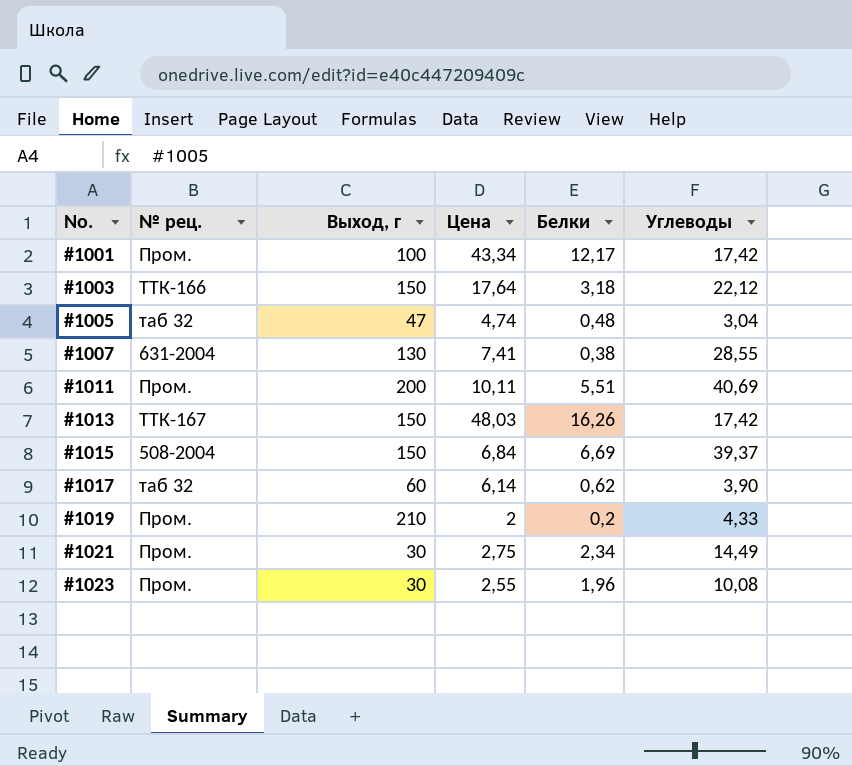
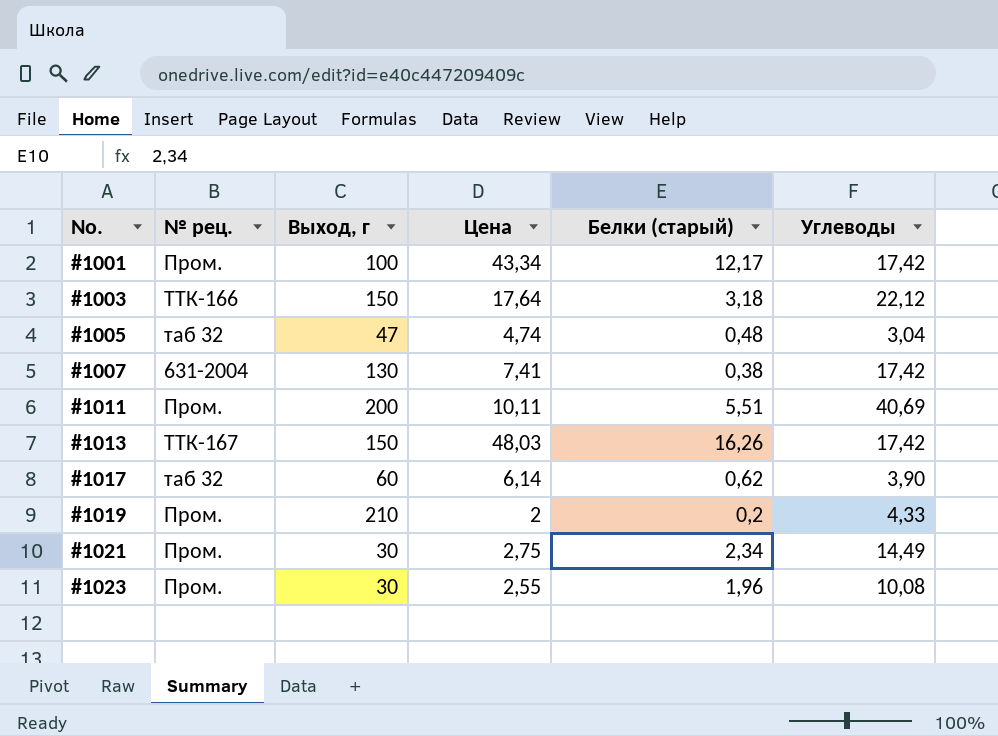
column name: Белки -> Белки (старый)
row #1015: 508-2004 | 150 | 6,84 | 6,69 | 39,37 -> none
#1007 | Углеводы: 28,55 -> 17,42

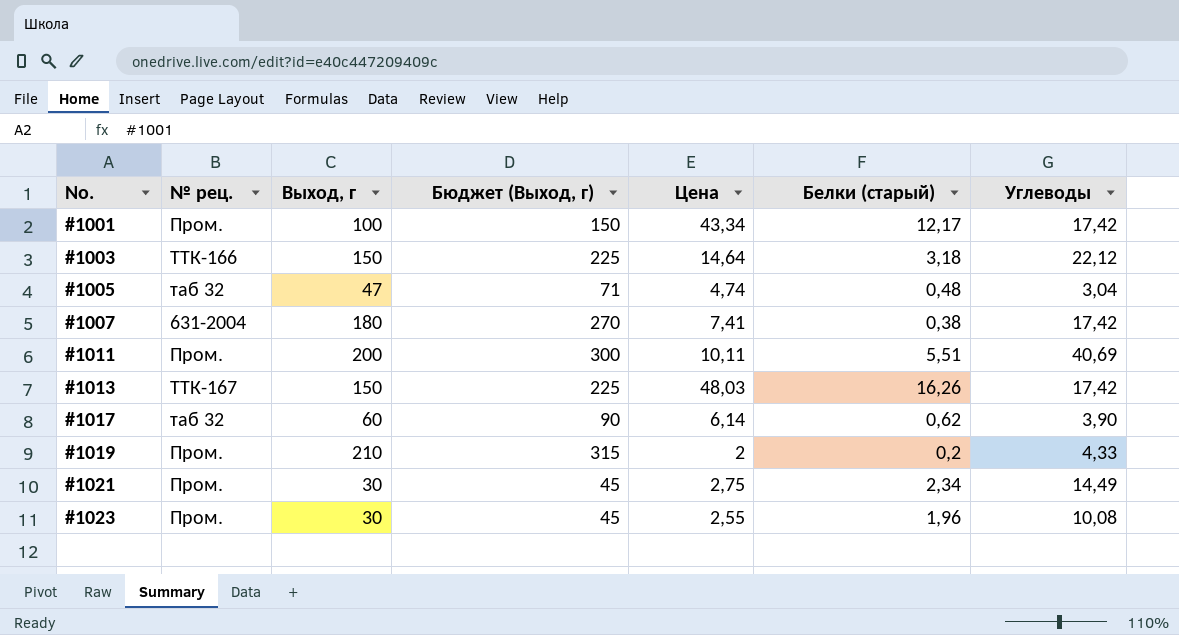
column Бюджет (Выход, г) | formula: none -> [Выход, г] * 1,5
#1003 | Цена: 17,64 -> 14,64
#1007 | Выход, г: 130 -> 180

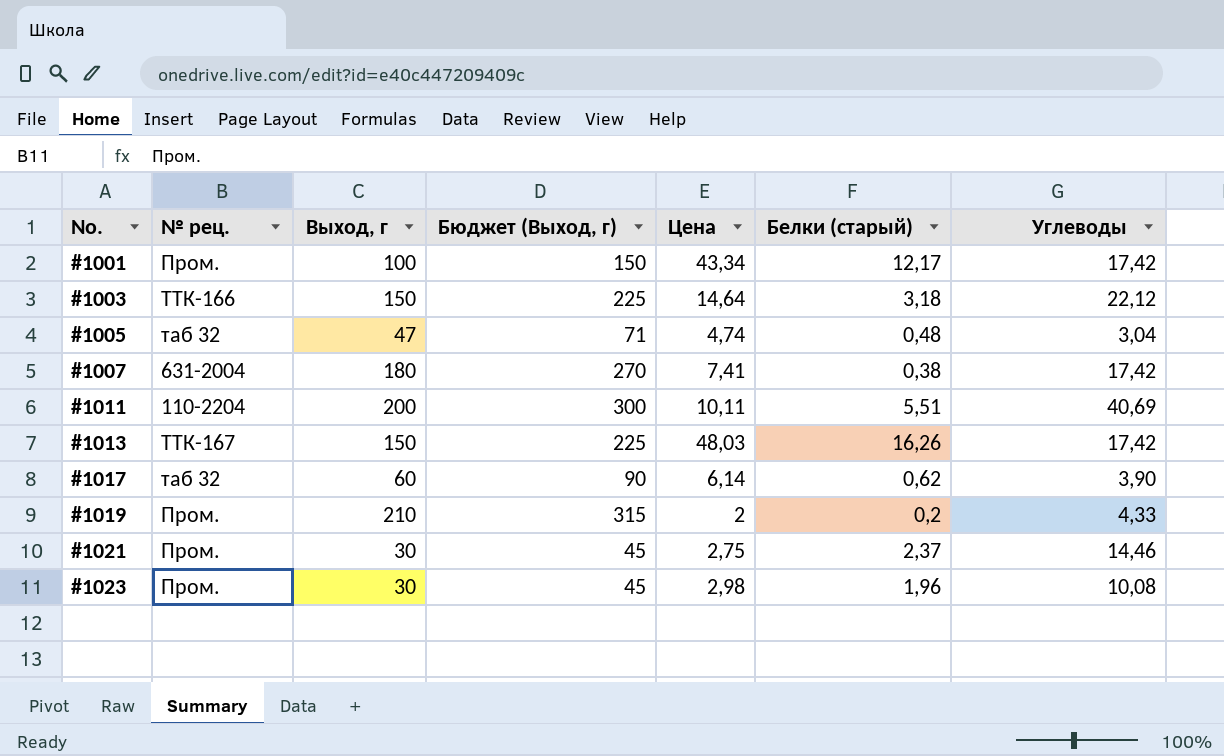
#1011 | № рец.: Пром. -> 110-2204
#1021 | Белки (старый): 2,34 -> 2,37
#1021 | Углеводы: 14,49 -> 14,46
#1023 | Цена: 2,55 -> 2,98

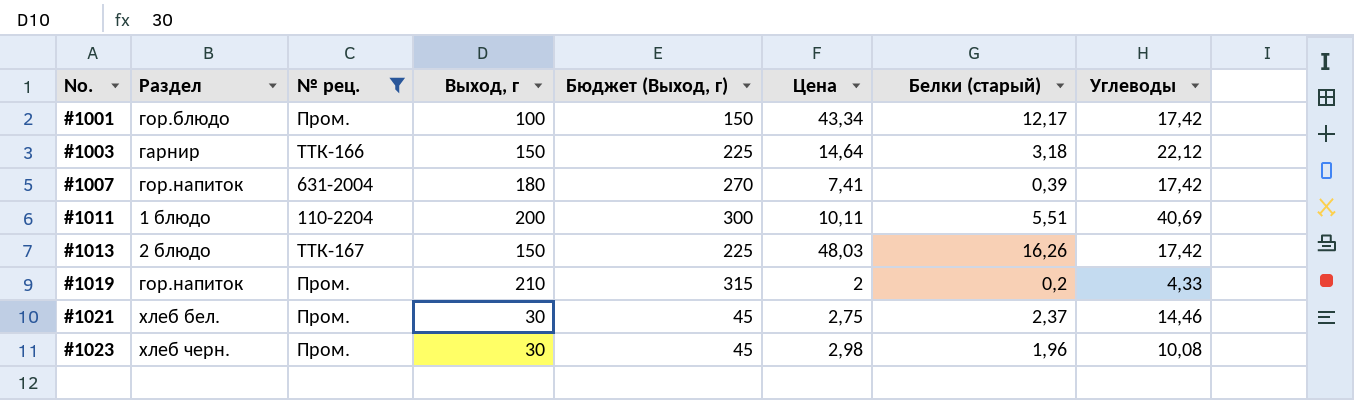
filter: none -> № рец. != таб 32
column Раздел | position: none -> 2
#1007 | Белки (старый): 0,38 -> 0,39

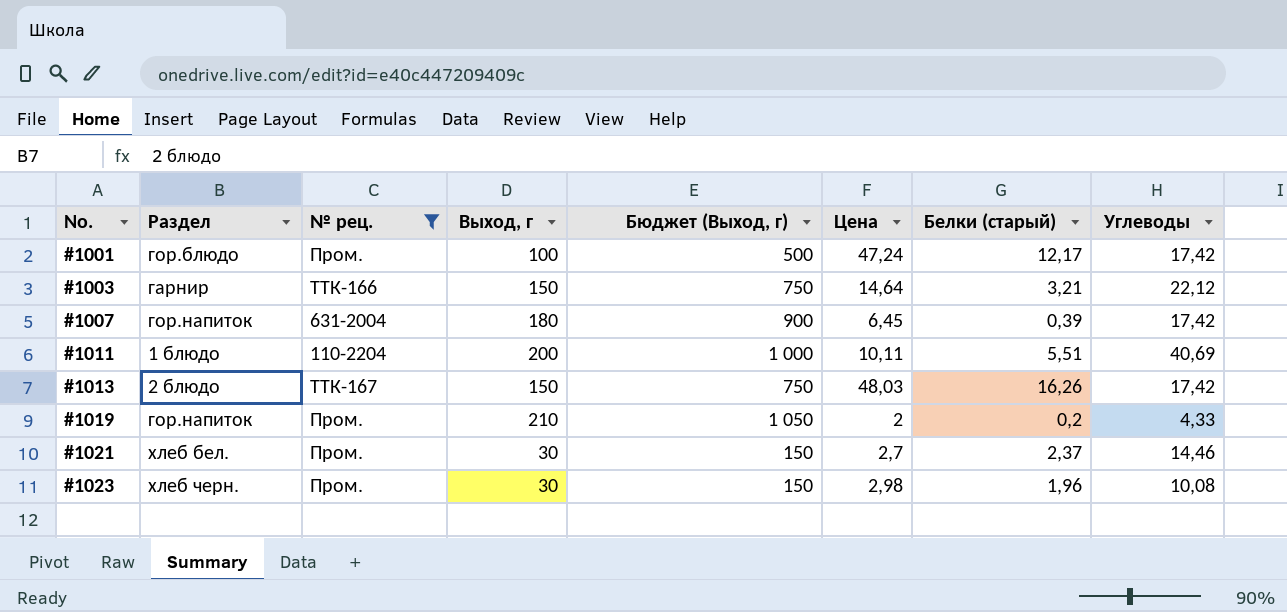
column Бюджет (Выход, г) | formula: [Выход, г] * 1,5 -> [Выход, г] * 5
#1001 | Цена: 43,34 -> 47,24
#1003 | Белки (старый): 3,18 -> 3,21
#1007 | Цена: 7,41 -> 6,45
#1021 | Цена: 2,75 -> 2,7

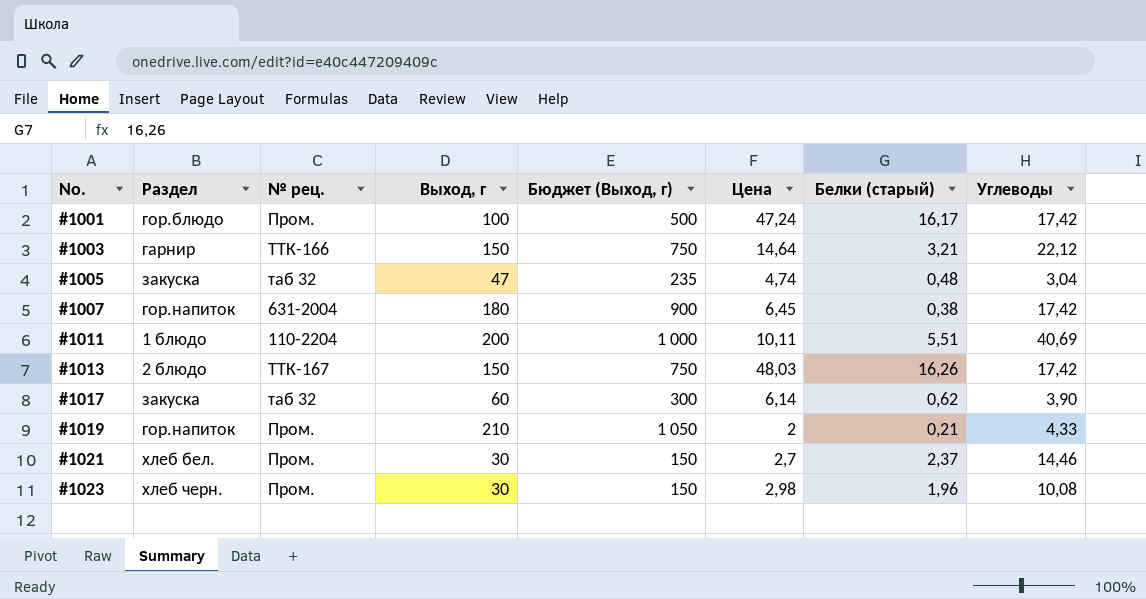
filter: № рец. != таб 32 -> none
#1001 | Белки (старый): 12,17 -> 16,17
#1007 | Белки (старый): 0,39 -> 0,38
#1019 | Белки (старый): 0,2 -> 0,21

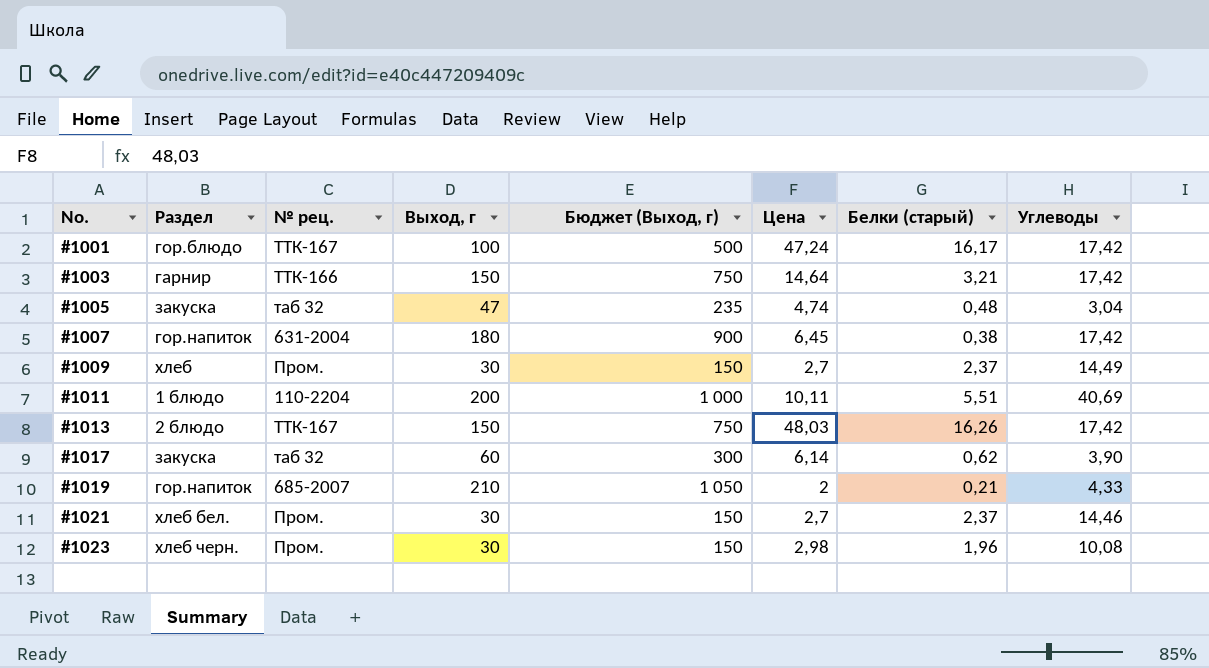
#1001 | № рец.: Пром. -> ТТК-167
#1003 | Углеводы: 22,12 -> 17,42
row #1009: none -> хлеб | Пром. | 30 | 150 | 2,7 | 2,37 | 14,49
#1019 | № рец.: Пром. -> 685-2007

